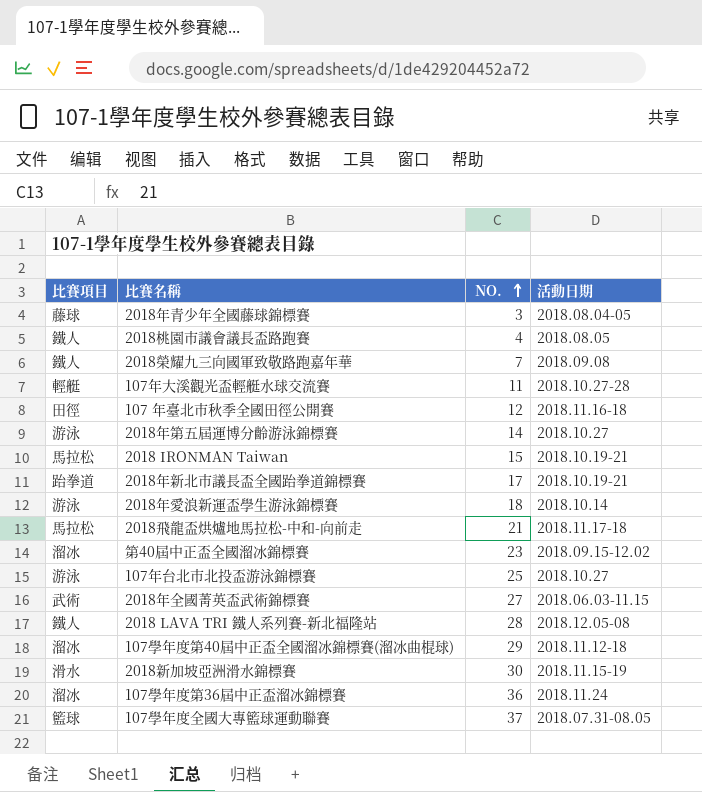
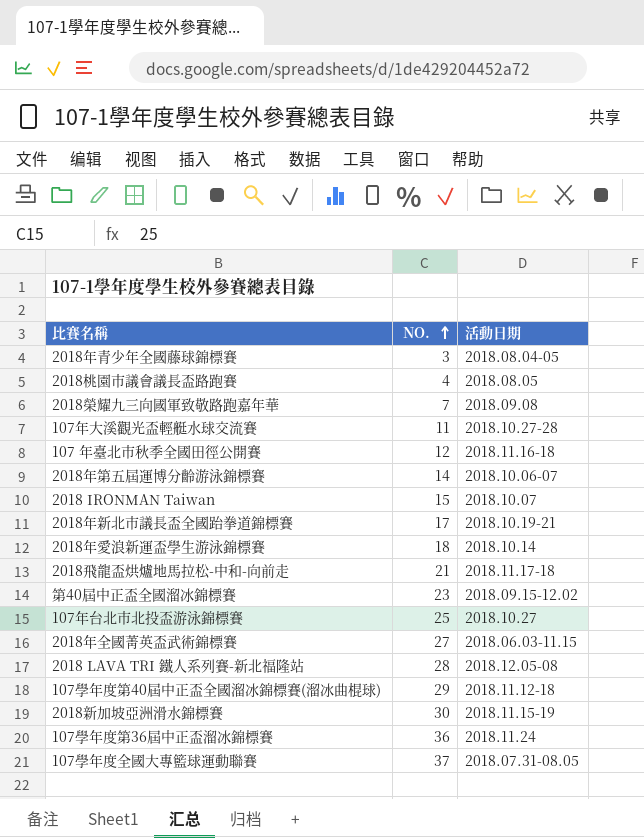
column 比賽項目 | position: 1 -> none
2018年第五屆運博分齡游泳錦標賽 | 活動日期: 2018.10.27 -> 2018.10.06-07
2018 IRONMAN Taiwan | 活動日期: 2018.10.19-21 -> 2018.10.07

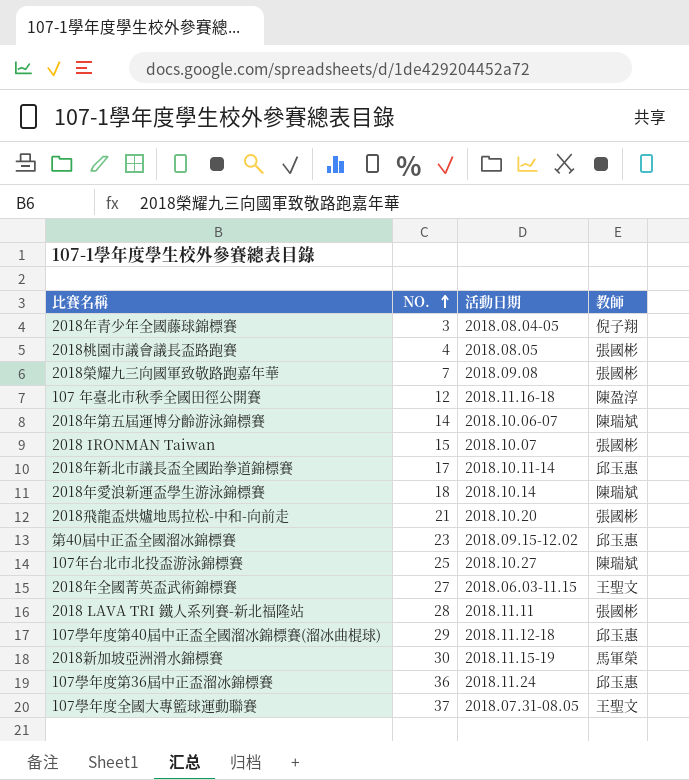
column 教師 | position: none -> 4
row 107年大溪觀光盃輕艇水球交流賽: 11 | 2018.10.27-28 -> none
2018年新北市議長盃全國跆拳道錦標賽 | 活動日期: 2018.10.19-21 -> 2018.10.11-14
2018飛龍盃烘爐地馬拉松-中和-向前走 | 活動日期: 2018.11.17-18 -> 2018.10.20
2018 LAVA TRI 鐵人系列賽-新北福隆站 | 活動日期: 2018.12.05-08 -> 2018.11.11

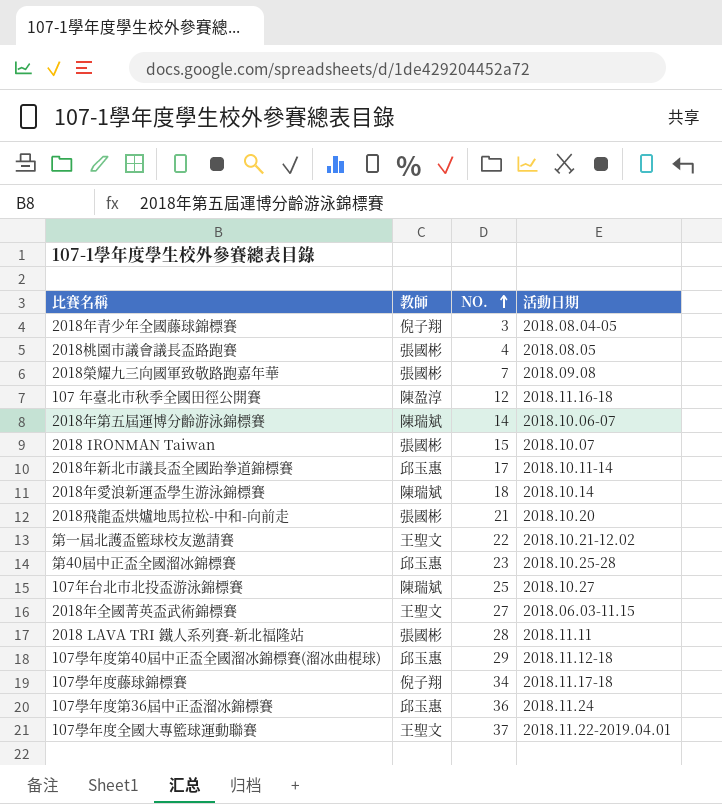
column 教師 | position: 4 -> 2
row 2018新加坡亞洲滑水錦標賽: 30 | 2018.11.15-19 | 馬軍榮 -> none
row 第一屆北護盃籃球校友邀請賽: none -> 王聖文 | 22 | 2018.10.21-12.02
第40屆中正盃全國溜冰錦標賽 | 活動日期: 2018.09.15-12.02 -> 2018.10.25-28
row 107學年度藤球錦標賽: none -> 倪子翔 | 34 | 2018.11.17-18
107學年度全國大專籃球運動聯賽 | 活動日期: 2018.07.31-08.05 -> 2018.11.22-2019.04.01

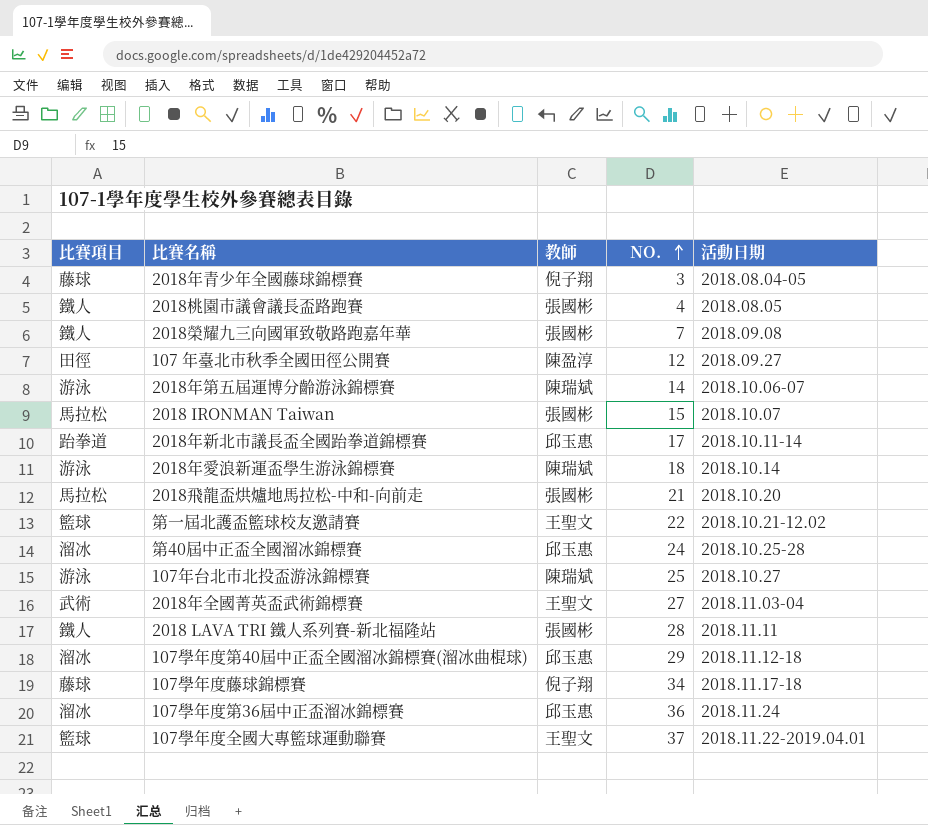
column 比賽項目 | position: none -> 1
107 年臺北市秋季全國田徑公開賽 | 活動日期: 2018.11.16-18 -> 2018.09.27
第40屆中正盃全國溜冰錦標賽 | NO.: 23 -> 24
2018年全國菁英盃武術錦標賽 | 活動日期: 2018.06.03-11.15 -> 2018.11.03-04

